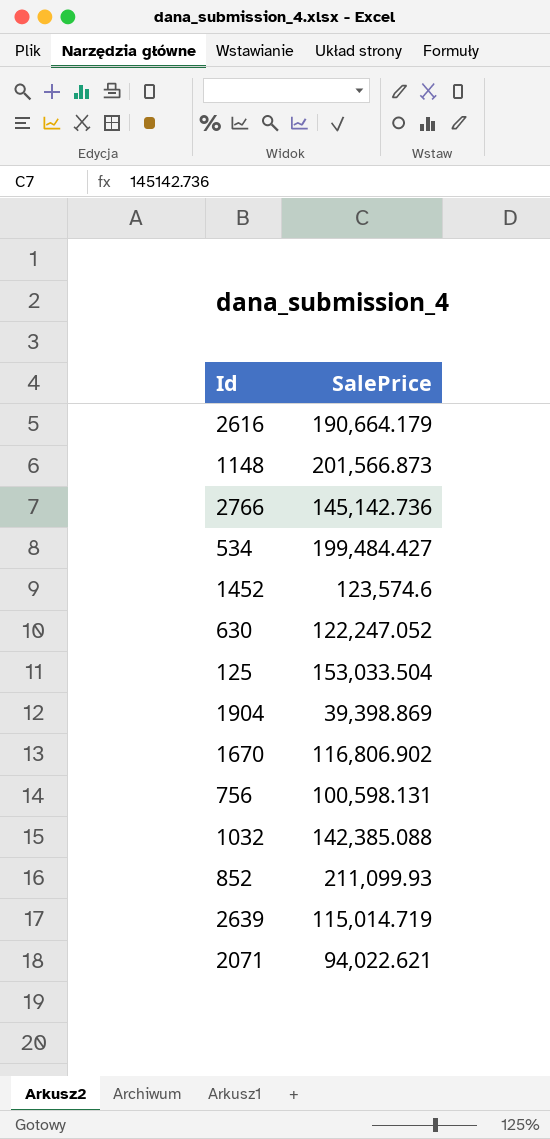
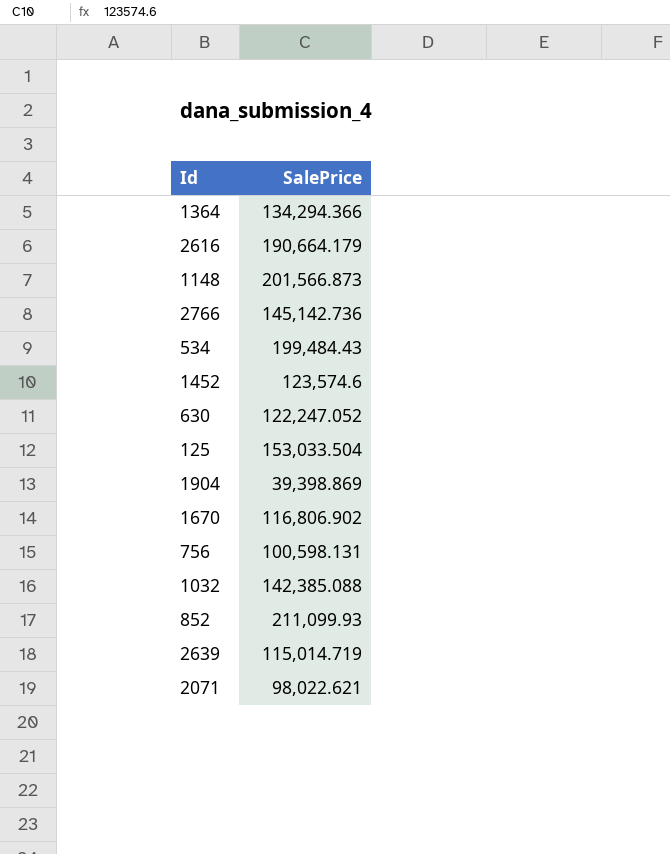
row 1364: none -> 134,294.366
534 | SalePrice: 199,484.427 -> 199,484.43
2071 | SalePrice: 94,022.621 -> 98,022.621

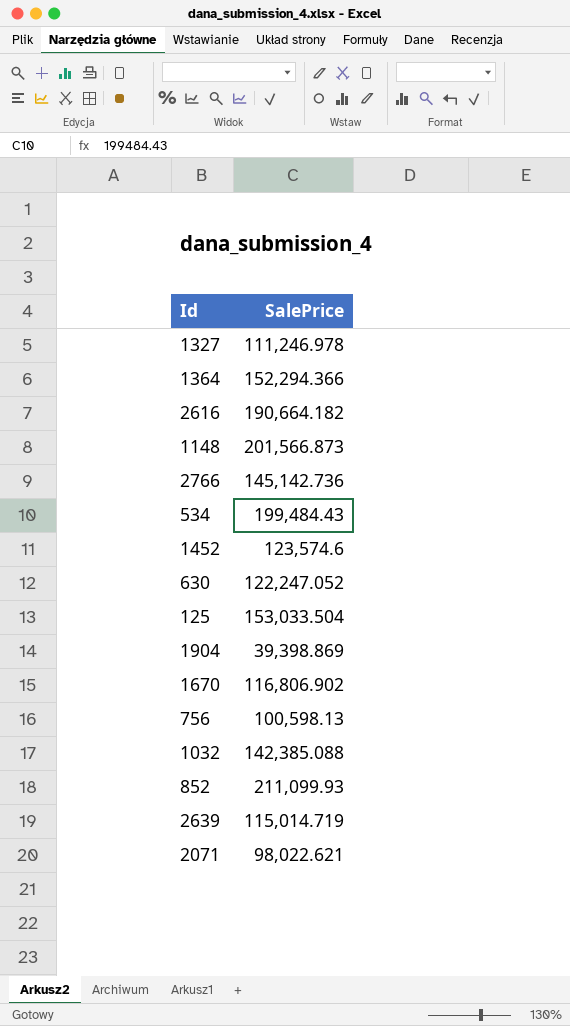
row 1327: none -> 111,246.978
1364 | SalePrice: 134,294.366 -> 152,294.366
2616 | SalePrice: 190,664.179 -> 190,664.182
756 | SalePrice: 100,598.131 -> 100,598.13

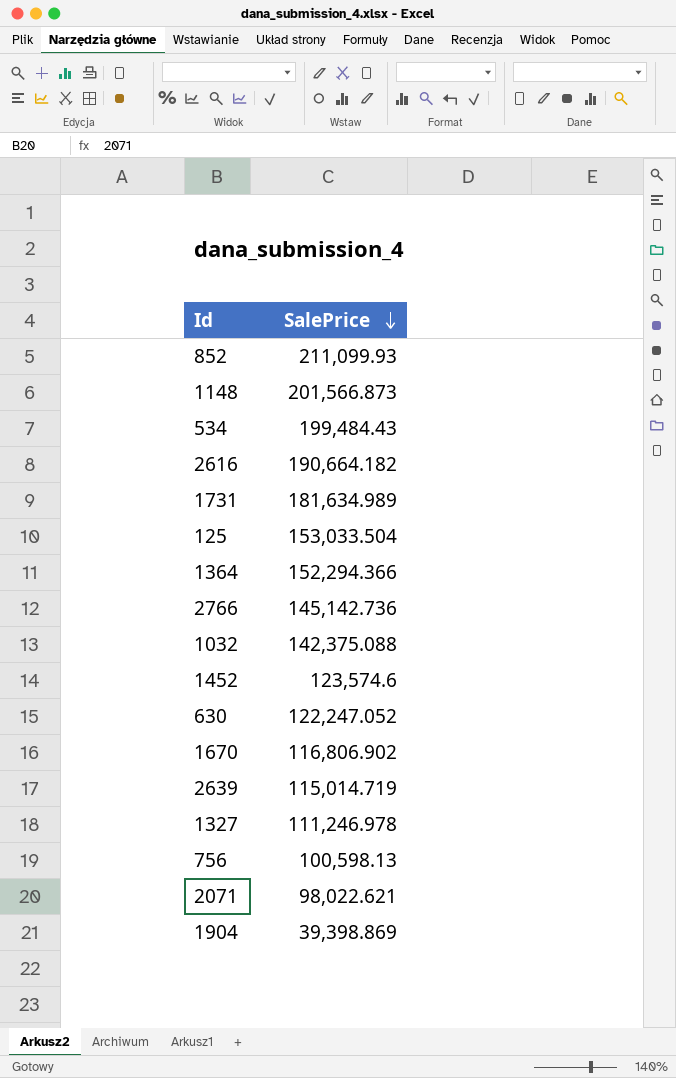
row order: none -> SalePrice descending
row 1731: none -> 181,634.989
1032 | SalePrice: 142,385.088 -> 142,375.088

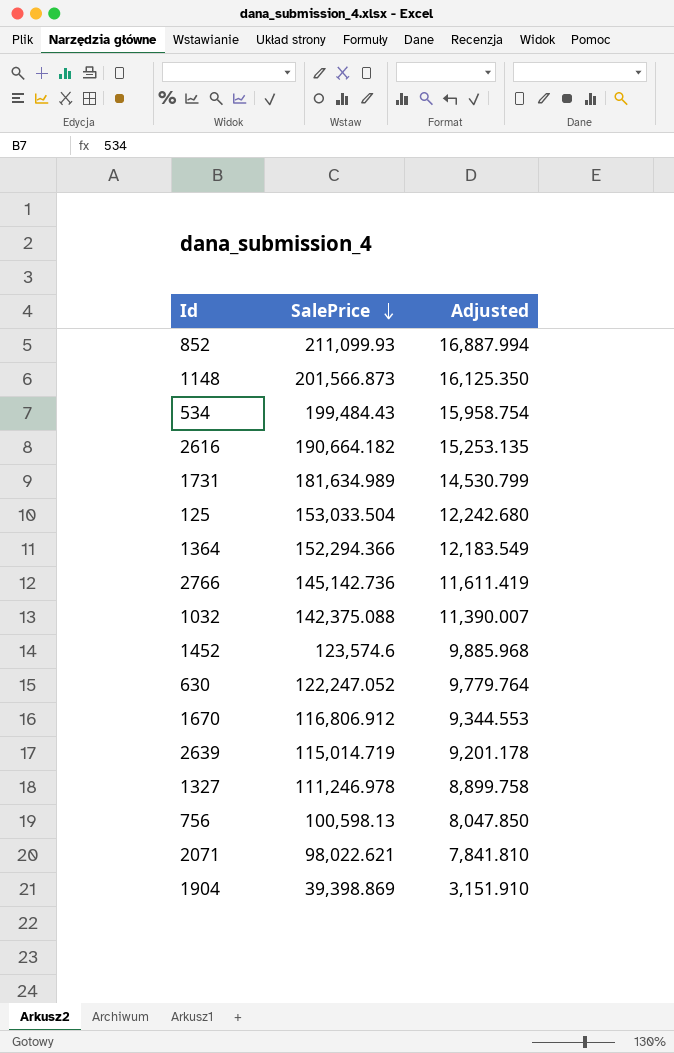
column Adjusted | formula: none -> [SalePrice] * 0.08
1670 | SalePrice: 116,806.902 -> 116,806.912

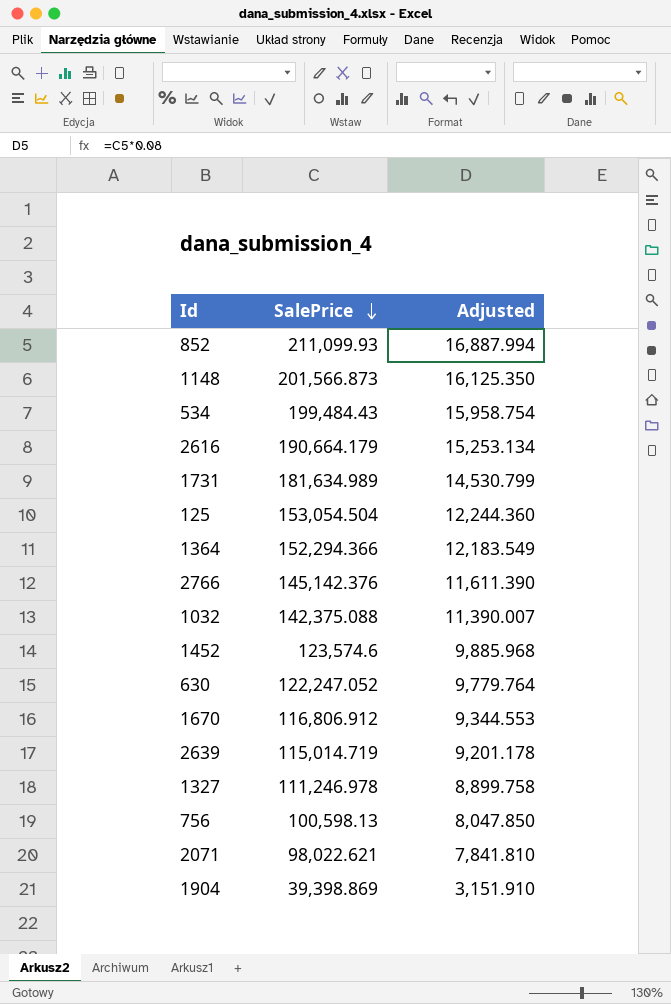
2616 | SalePrice: 190,664.182 -> 190,664.179
2616 | Adjusted: 15,253.135 -> 15,253.134
125 | SalePrice: 153,033.504 -> 153,054.504
125 | Adjusted: 12,242.680 -> 12,244.360
2766 | SalePrice: 145,142.736 -> 145,142.376
2766 | Adjusted: 11,611.419 -> 11,611.390

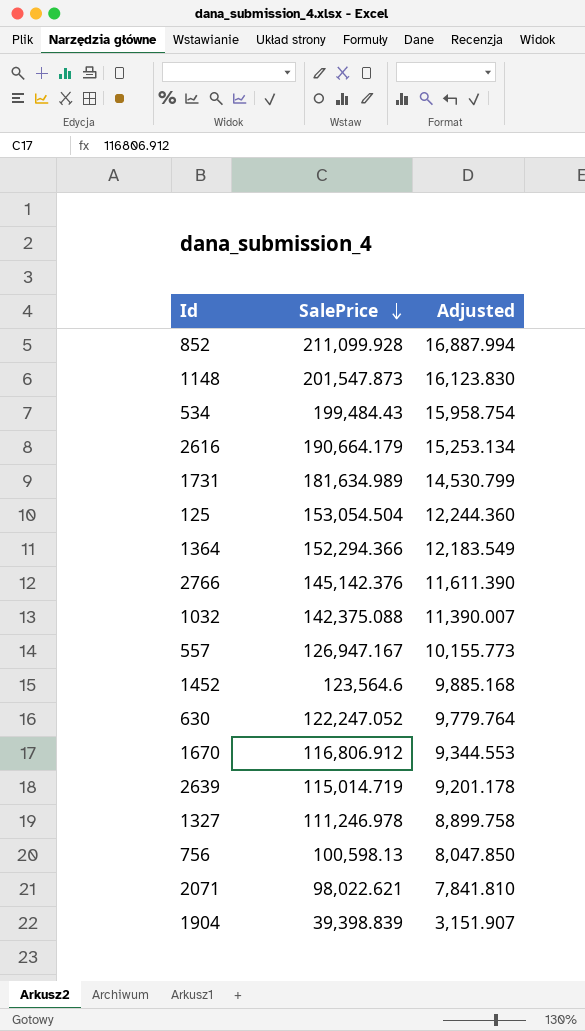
852 | SalePrice: 211,099.93 -> 211,099.928
1148 | SalePrice: 201,566.873 -> 201,547.873
1148 | Adjusted: 16,125.350 -> 16,123.830
row 557: none -> 126,947.167 | 10,155.773
1452 | SalePrice: 123,574.6 -> 123,564.6
1452 | Adjusted: 9,885.968 -> 9,885.168
1904 | SalePrice: 39,398.869 -> 39,398.839
1904 | Adjusted: 3,151.910 -> 3,151.907

